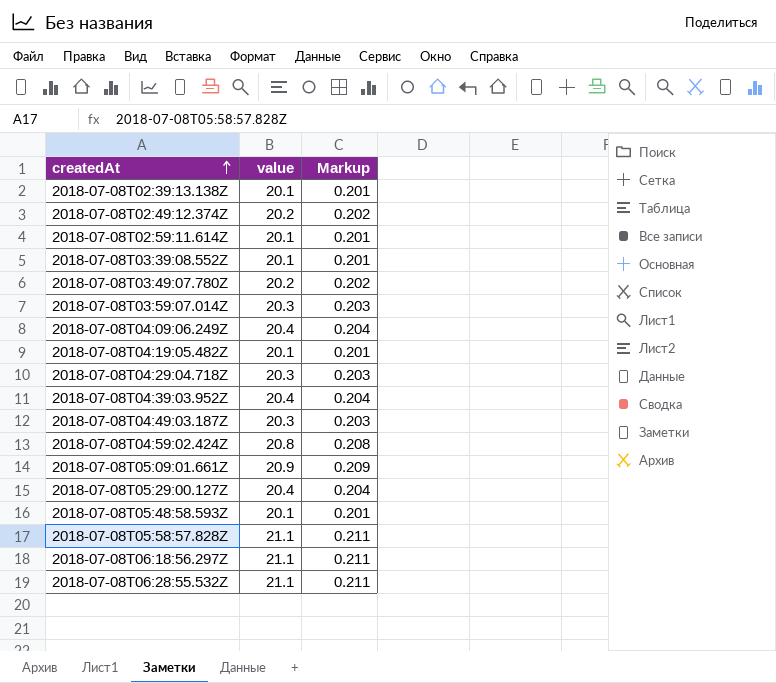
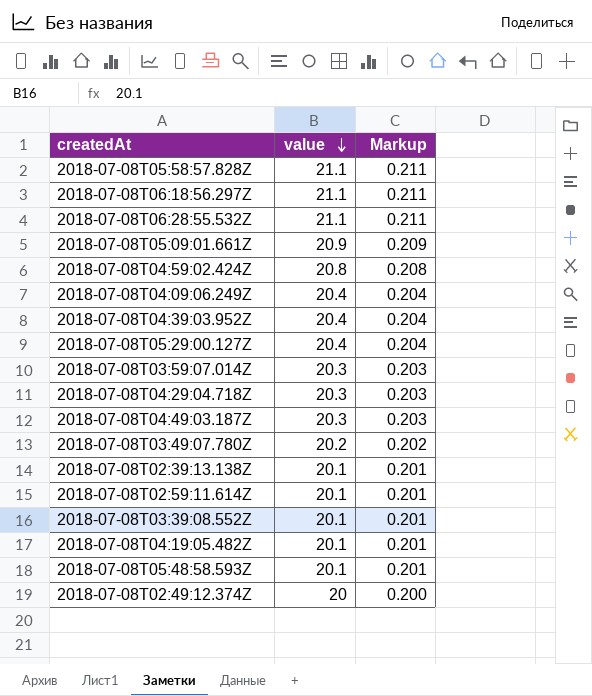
row order: createdAt ascending -> value descending
2018-07-08T02:49:12.374Z | value: 20.2 -> 20
2018-07-08T02:49:12.374Z | Markup: 0.202 -> 0.200

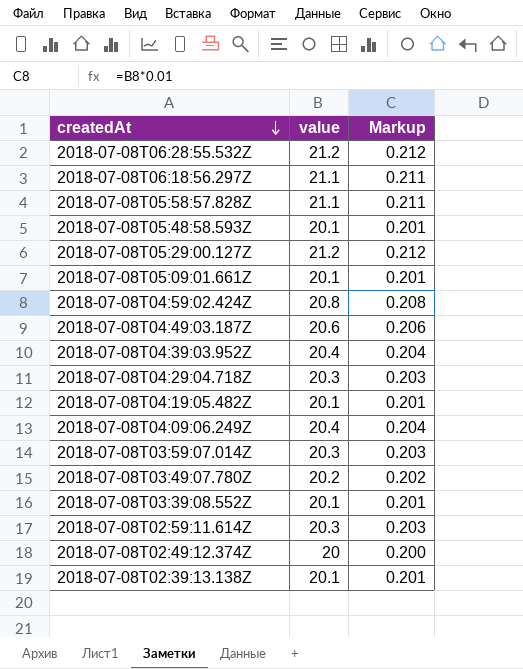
row order: value descending -> createdAt descending
2018-07-08T06:28:55.532Z | value: 21.1 -> 21.2
2018-07-08T06:28:55.532Z | Markup: 0.211 -> 0.212
2018-07-08T05:29:00.127Z | value: 20.4 -> 21.2
2018-07-08T05:29:00.127Z | Markup: 0.204 -> 0.212
2018-07-08T05:09:01.661Z | value: 20.9 -> 20.1
2018-07-08T05:09:01.661Z | Markup: 0.209 -> 0.201
2018-07-08T04:49:03.187Z | value: 20.3 -> 20.6
2018-07-08T04:49:03.187Z | Markup: 0.203 -> 0.206
2018-07-08T02:59:11.614Z | value: 20.1 -> 20.3
2018-07-08T02:59:11.614Z | Markup: 0.201 -> 0.203

